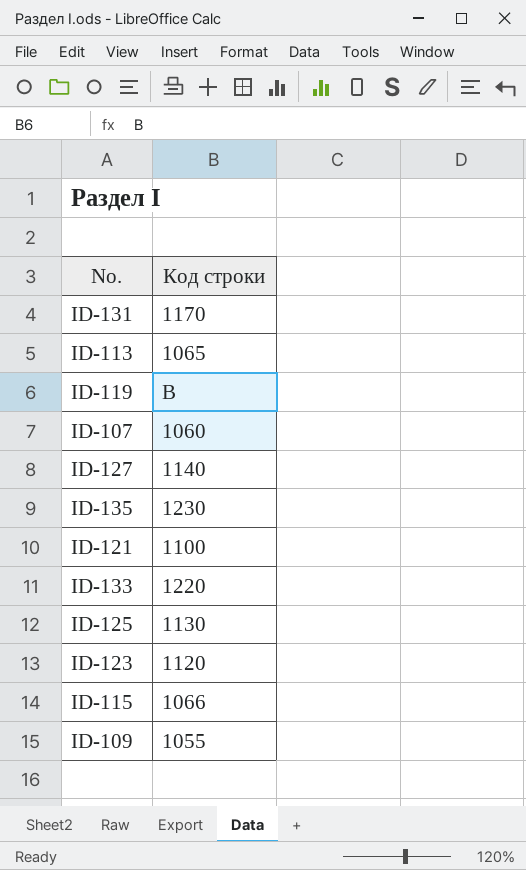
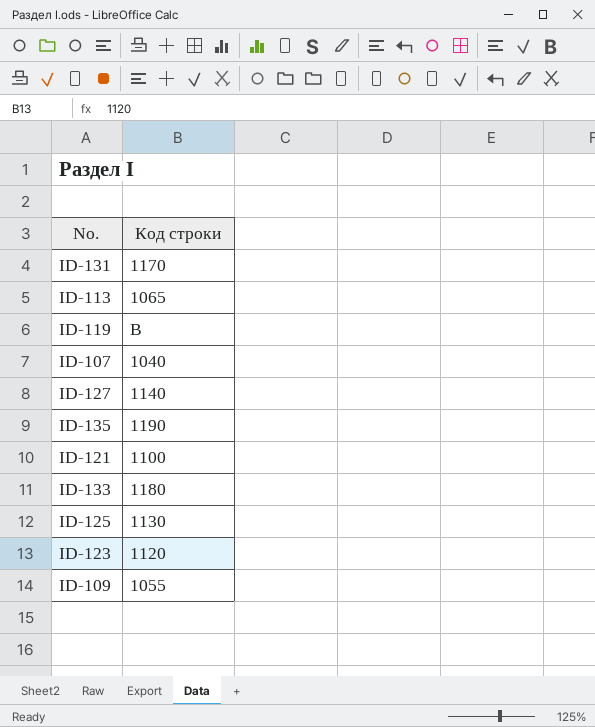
row ID-115: 1066 -> none
ID-107 | Код строки: 1060 -> 1040
ID-135 | Код строки: 1230 -> 1190
ID-133 | Код строки: 1220 -> 1180

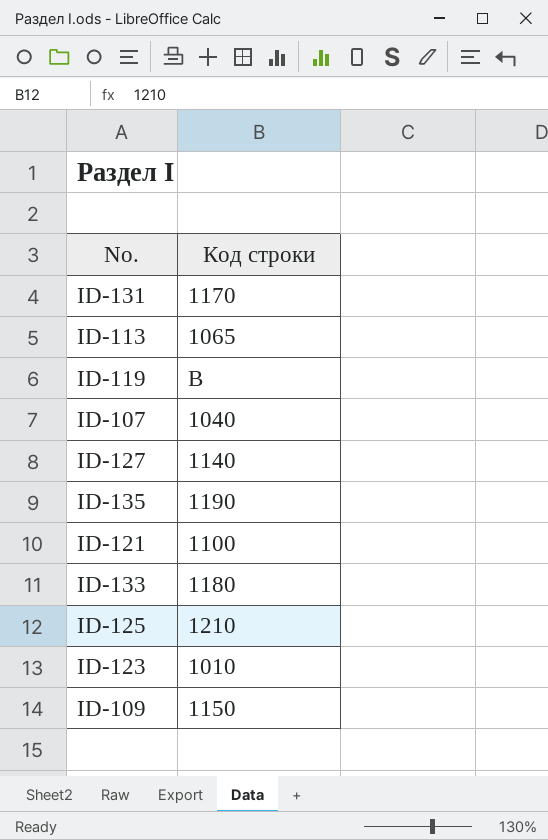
ID-125 | Код строки: 1130 -> 1210
ID-123 | Код строки: 1120 -> 1010
ID-109 | Код строки: 1055 -> 1150

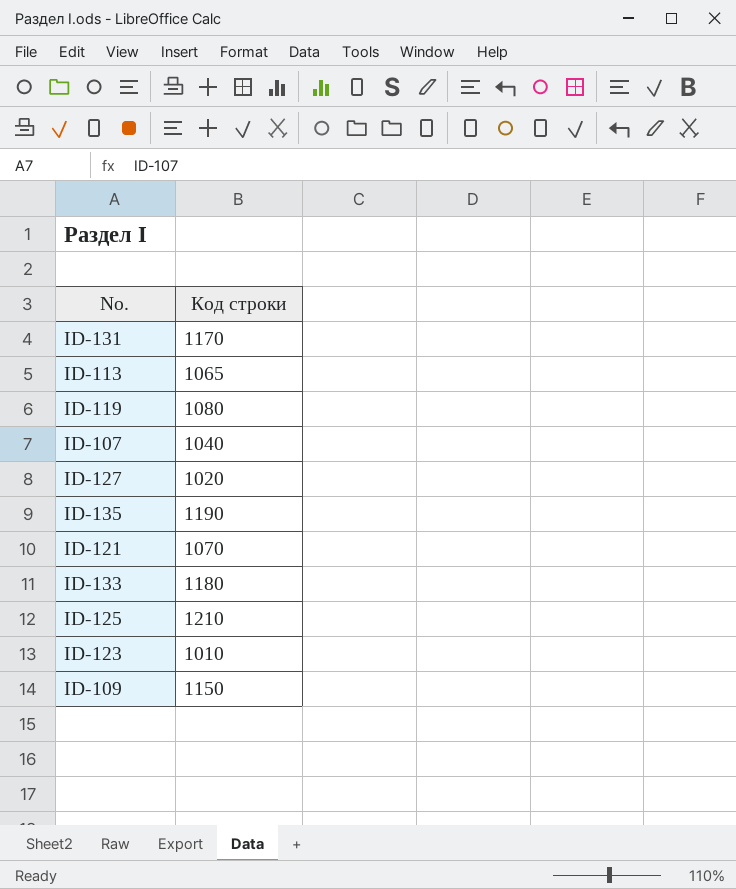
ID-119 | Код строки: В -> 1080
ID-127 | Код строки: 1140 -> 1020
ID-121 | Код строки: 1100 -> 1070

